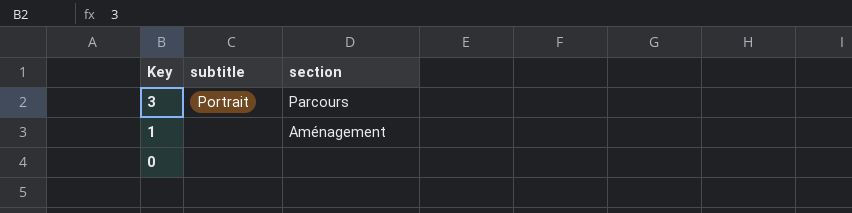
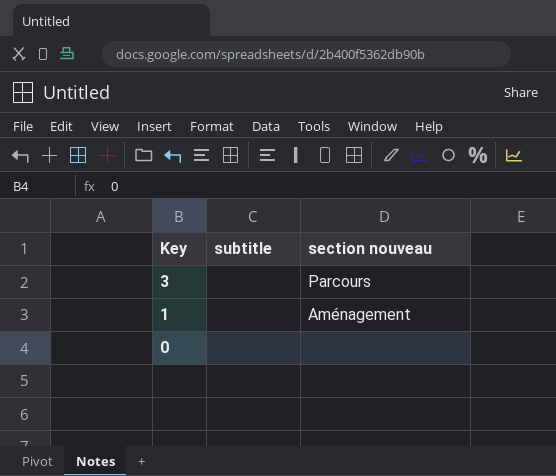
column name: section -> section nouveau
3 | subtitle: Portrait -> none

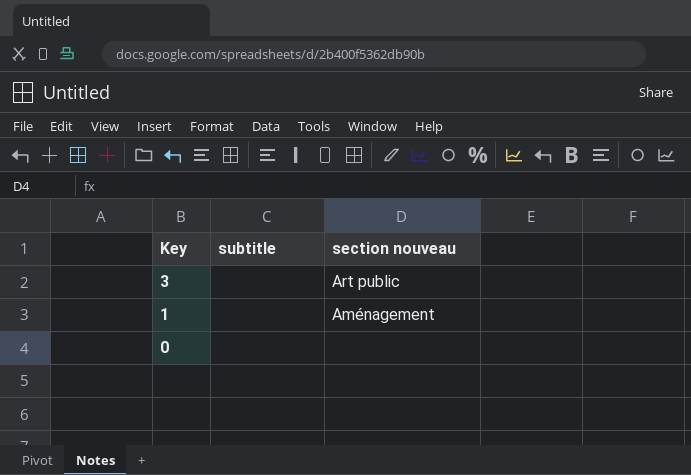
3 | section nouveau: Parcours -> Art public

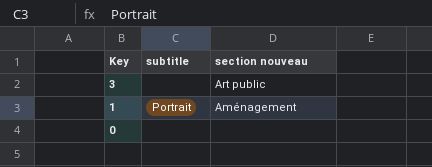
1 | subtitle: none -> Portrait

